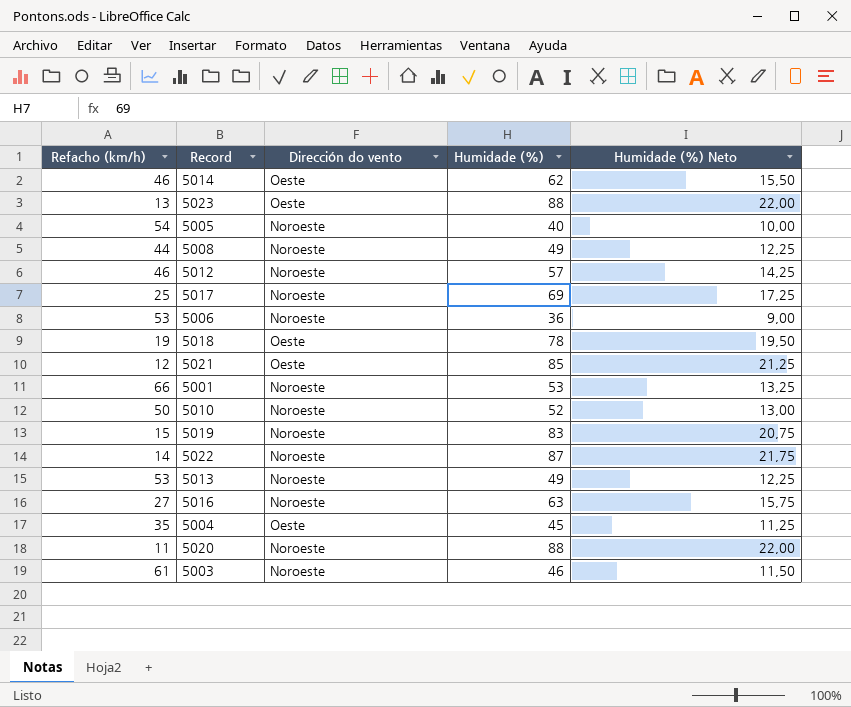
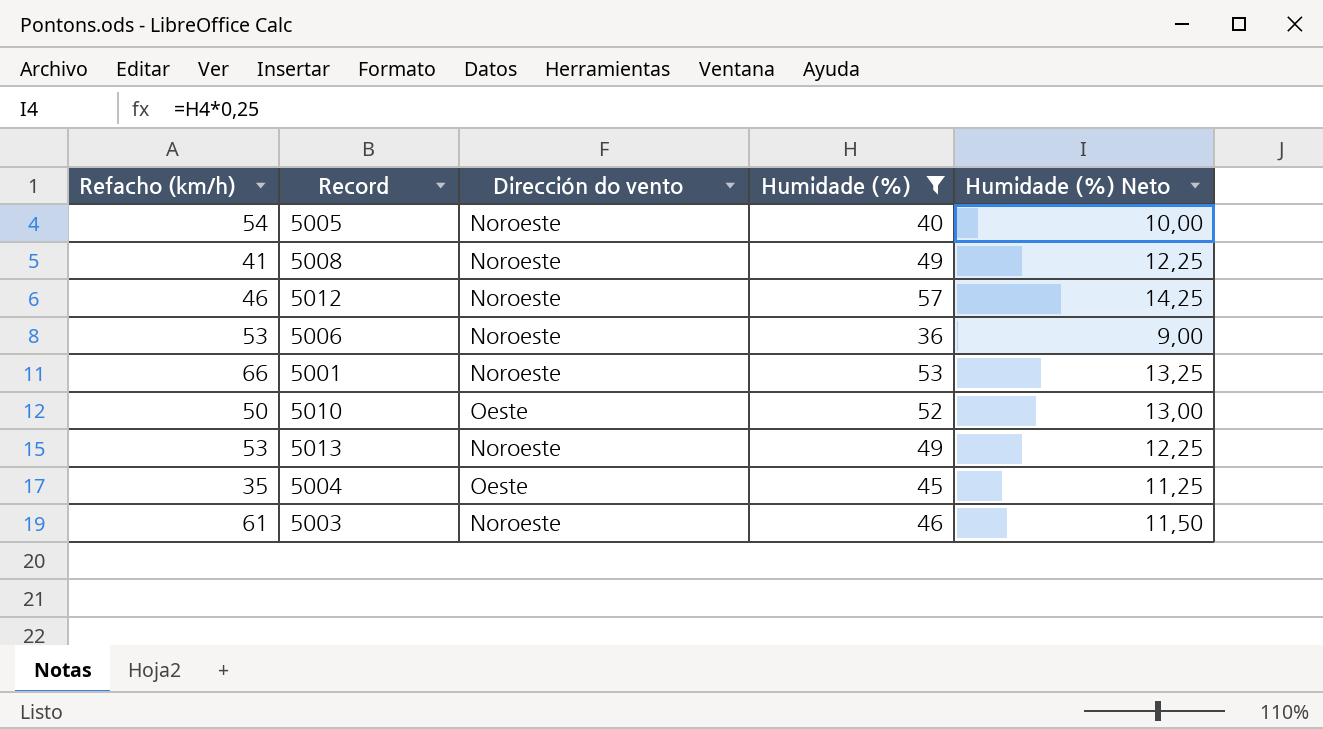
filter: none -> Humidade (%) <= 57
5008 | Refacho (km/h): 44 -> 41
5010 | Dirección do vento: Noroeste -> Oeste

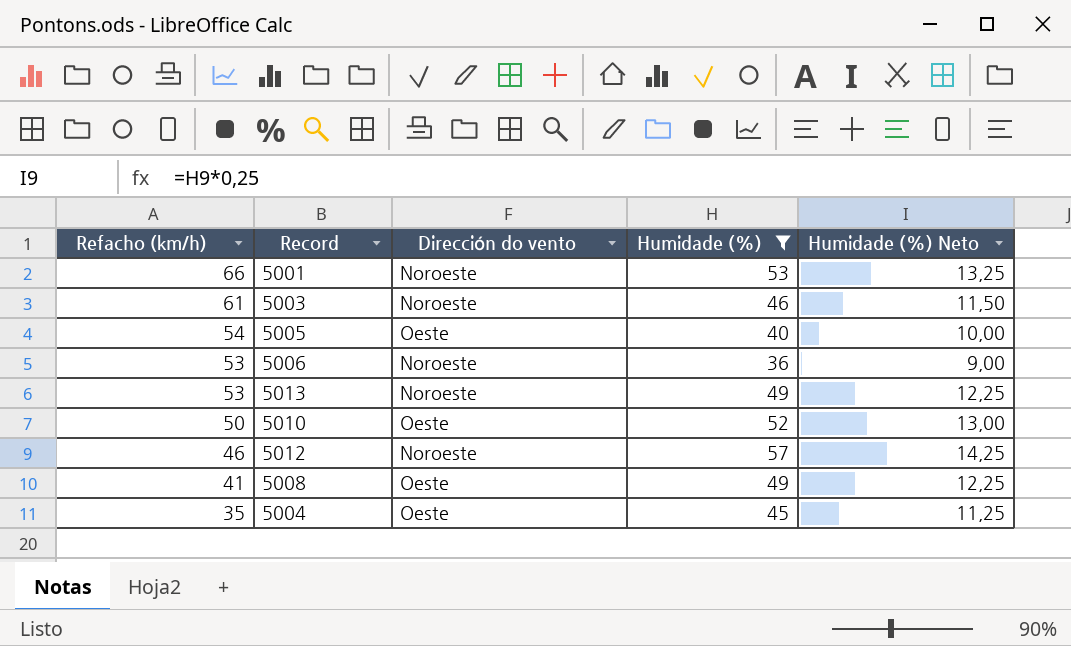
row order: none -> Refacho (km/h) descending
5005 | Dirección do vento: Noroeste -> Oeste
5008 | Dirección do vento: Noroeste -> Oeste

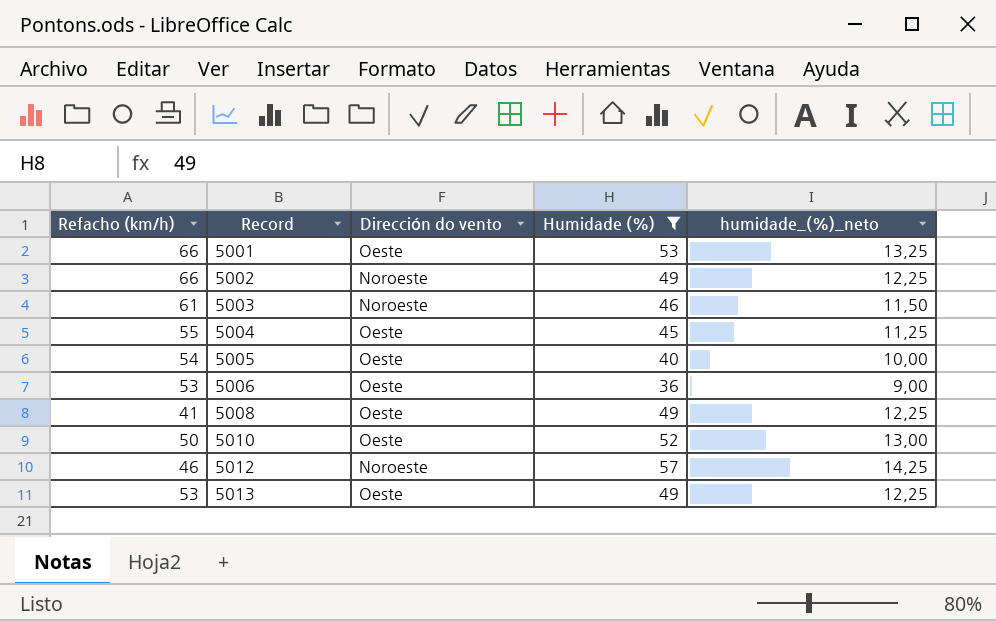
row order: Refacho (km/h) descending -> Record ascending
column name: Humidade (%) Neto -> humidade_(%)_neto
5001 | Dirección do vento: Noroeste -> Oeste
row 5002: none -> 66 | Noroeste | 49 | 12,25
5004 | Refacho (km/h): 35 -> 55
5006 | Dirección do vento: Noroeste -> Oeste
5013 | Dirección do vento: Noroeste -> Oeste

